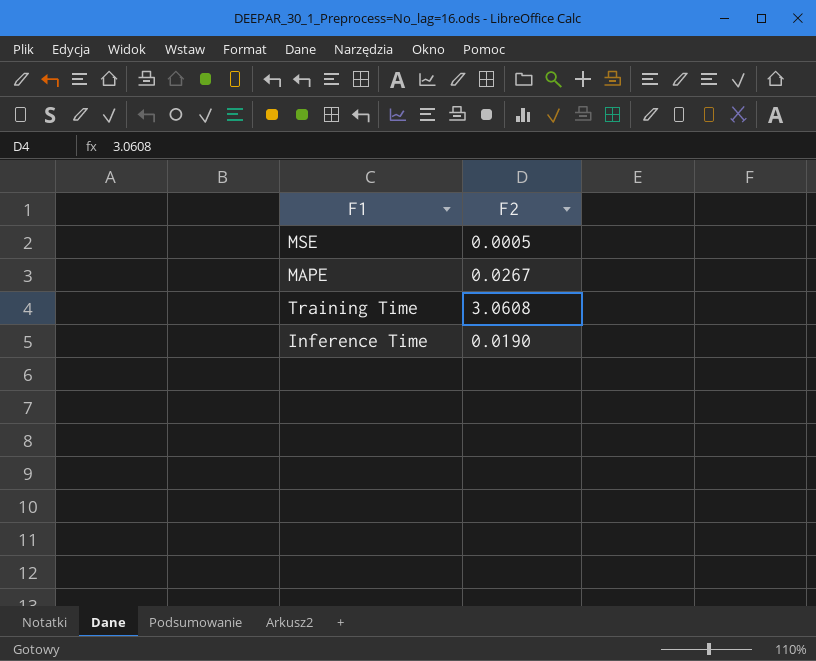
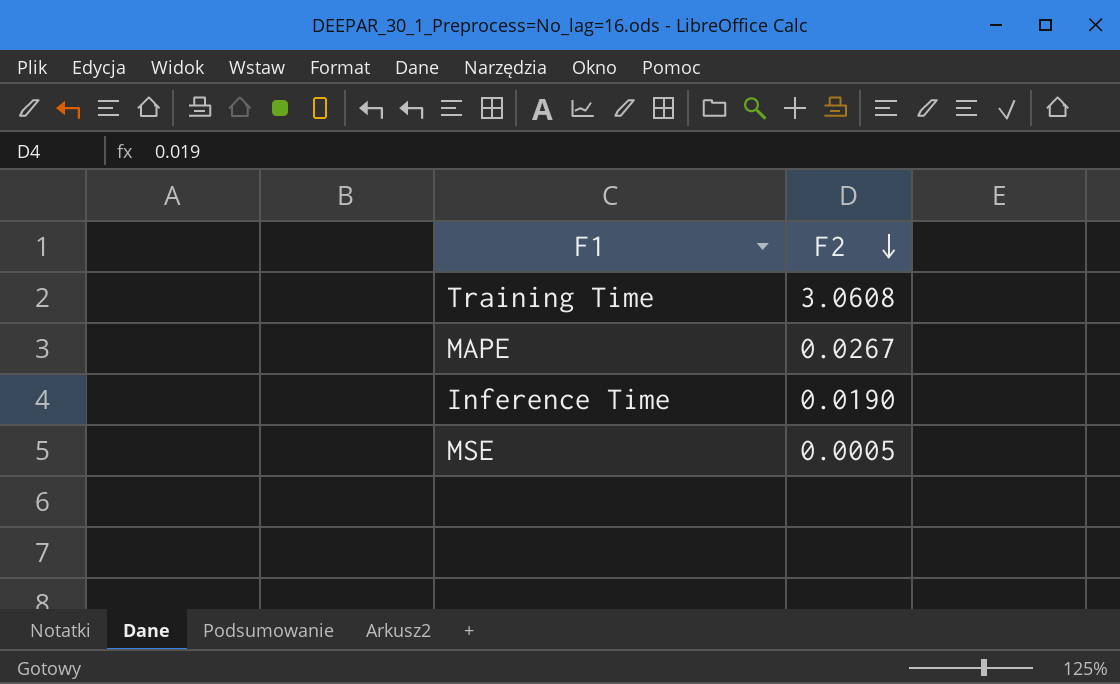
row order: none -> F2 descending

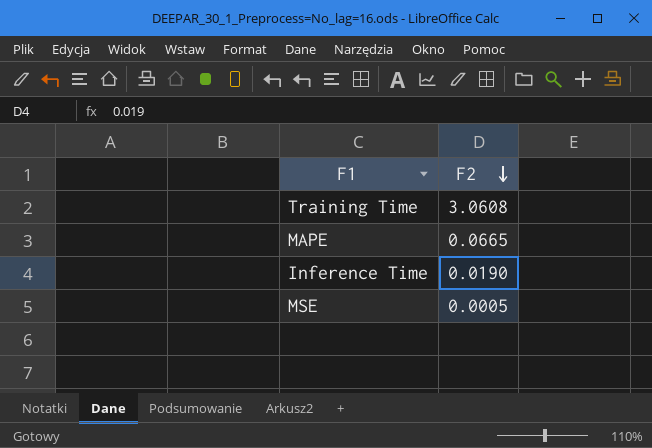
MAPE | F2: 0.0267 -> 0.0665

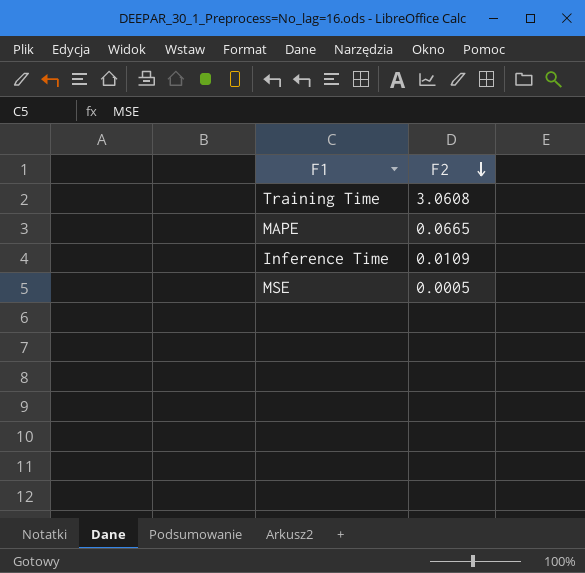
Inference Time | F2: 0.0190 -> 0.0109

